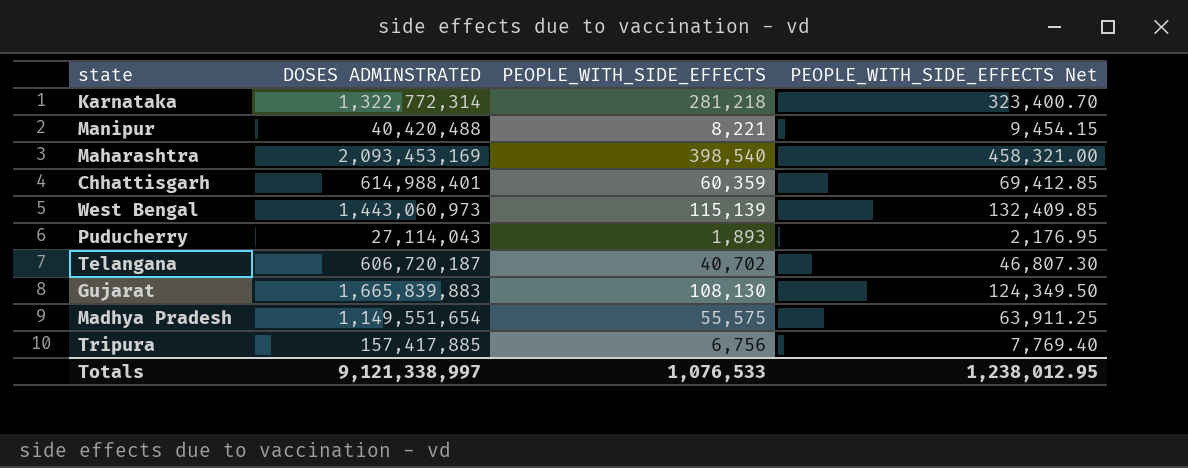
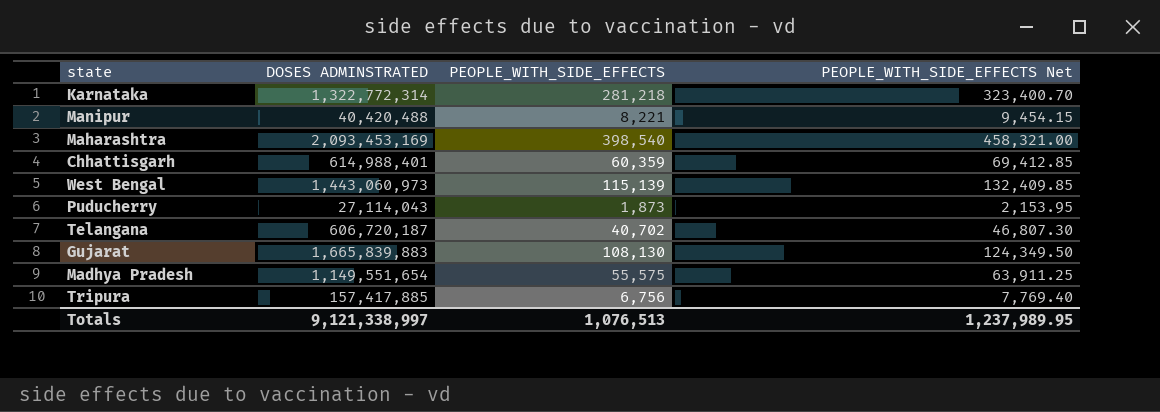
Puducherry | PEOPLE_WITH_SIDE_EFFECTS: 1,893 -> 1,873
Puducherry | PEOPLE_WITH_SIDE_EFFECTS Net: 2,176.95 -> 2,153.95
Totals | PEOPLE_WITH_SIDE_EFFECTS: 1,076,533 -> 1,076,513
Totals | PEOPLE_WITH_SIDE_EFFECTS Net: 1,238,012.95 -> 1,237,989.95

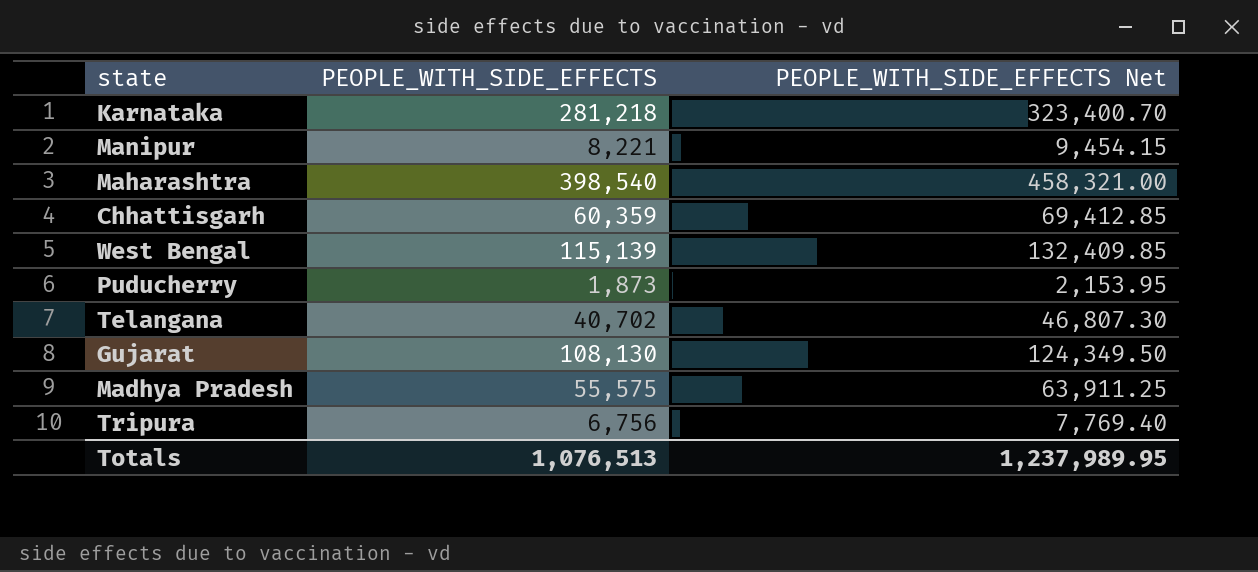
column DOSES ADMINSTRATED | position: 2 -> none

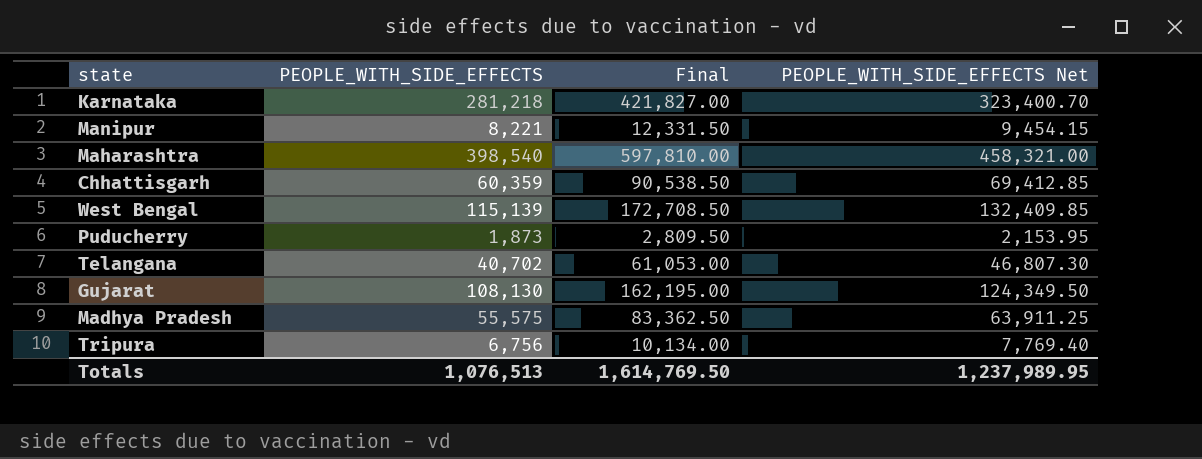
column Final | formula: none -> [PEOPLE_WITH_SIDE_EFFECTS] * 1.5

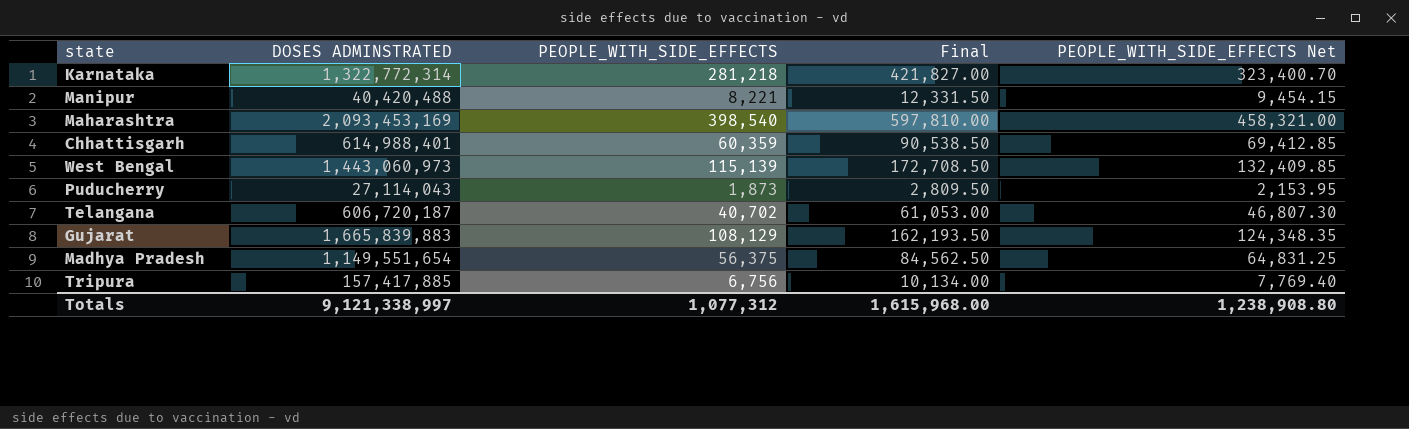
column DOSES ADMINSTRATED | position: none -> 2
Gujarat | PEOPLE_WITH_SIDE_EFFECTS: 108,130 -> 108,129
Gujarat | Final: 162,195.00 -> 162,193.50
Gujarat | PEOPLE_WITH_SIDE_EFFECTS Net: 124,349.50 -> 124,348.35
Madhya Pradesh | PEOPLE_WITH_SIDE_EFFECTS: 55,575 -> 56,375
Madhya Pradesh | Final: 83,362.50 -> 84,562.50
Madhya Pradesh | PEOPLE_WITH_SIDE_EFFECTS Net: 63,911.25 -> 64,831.25
Totals | PEOPLE_WITH_SIDE_EFFECTS: 1,076,513 -> 1,077,312
Totals | Final: 1,614,769.50 -> 1,615,968.00
Totals | PEOPLE_WITH_SIDE_EFFECTS Net: 1,237,989.95 -> 1,238,908.80

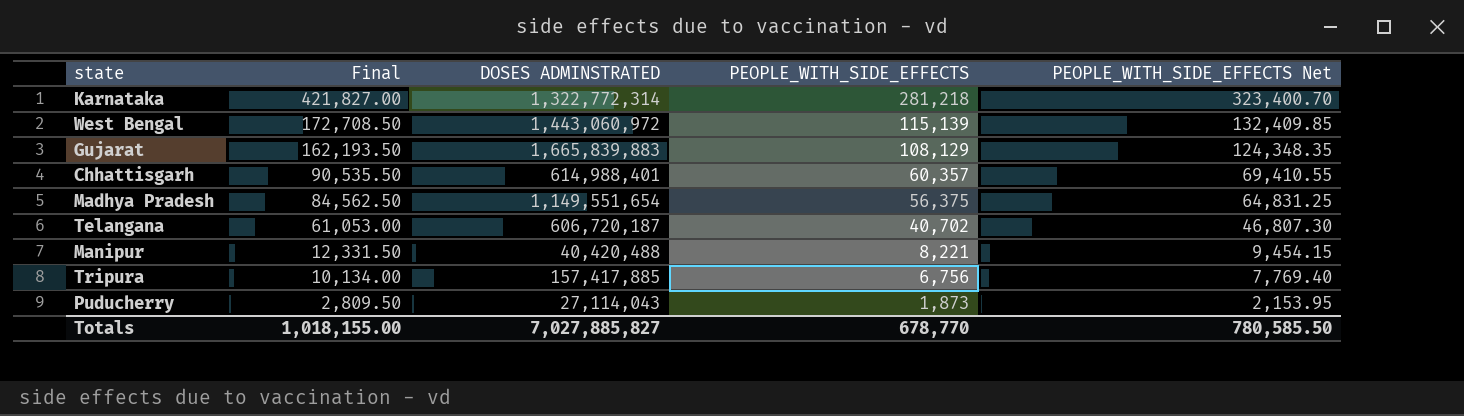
row order: none -> Final descending
column Final | position: 4 -> 2
row Maharashtra: 2,093,453,169 | 398,540 | 597,810.00 | 458,321.00 -> none
West Bengal | DOSES ADMINSTRATED: 1,443,060,973 -> 1,443,060,972
Chhattisgarh | Final: 90,538.50 -> 90,535.50
Chhattisgarh | PEOPLE_WITH_SIDE_EFFECTS: 60,359 -> 60,357
Chhattisgarh | PEOPLE_WITH_SIDE_EFFECTS Net: 69,412.85 -> 69,410.55
Totals | Final: 1,615,968.00 -> 1,018,155.00
Totals | DOSES ADMINSTRATED: 9,121,338,997 -> 7,027,885,827
Totals | PEOPLE_WITH_SIDE_EFFECTS: 1,077,312 -> 678,770
Totals | PEOPLE_WITH_SIDE_EFFECTS Net: 1,238,908.80 -> 780,585.50

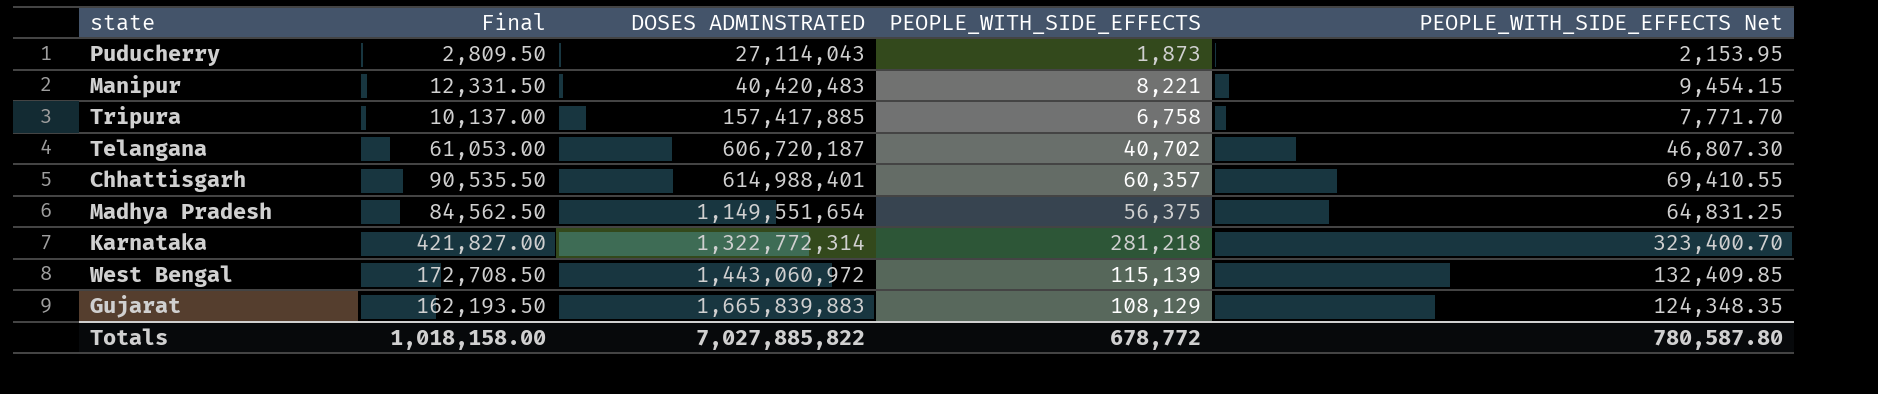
row order: Final descending -> DOSES ADMINSTRATED ascending
Manipur | DOSES ADMINSTRATED: 40,420,488 -> 40,420,483
Tripura | Final: 10,134.00 -> 10,137.00
Tripura | PEOPLE_WITH_SIDE_EFFECTS: 6,756 -> 6,758
Tripura | PEOPLE_WITH_SIDE_EFFECTS Net: 7,769.40 -> 7,771.70
Totals | Final: 1,018,155.00 -> 1,018,158.00
Totals | DOSES ADMINSTRATED: 7,027,885,827 -> 7,027,885,822
Totals | PEOPLE_WITH_SIDE_EFFECTS: 678,770 -> 678,772
Totals | PEOPLE_WITH_SIDE_EFFECTS Net: 780,585.50 -> 780,587.80

